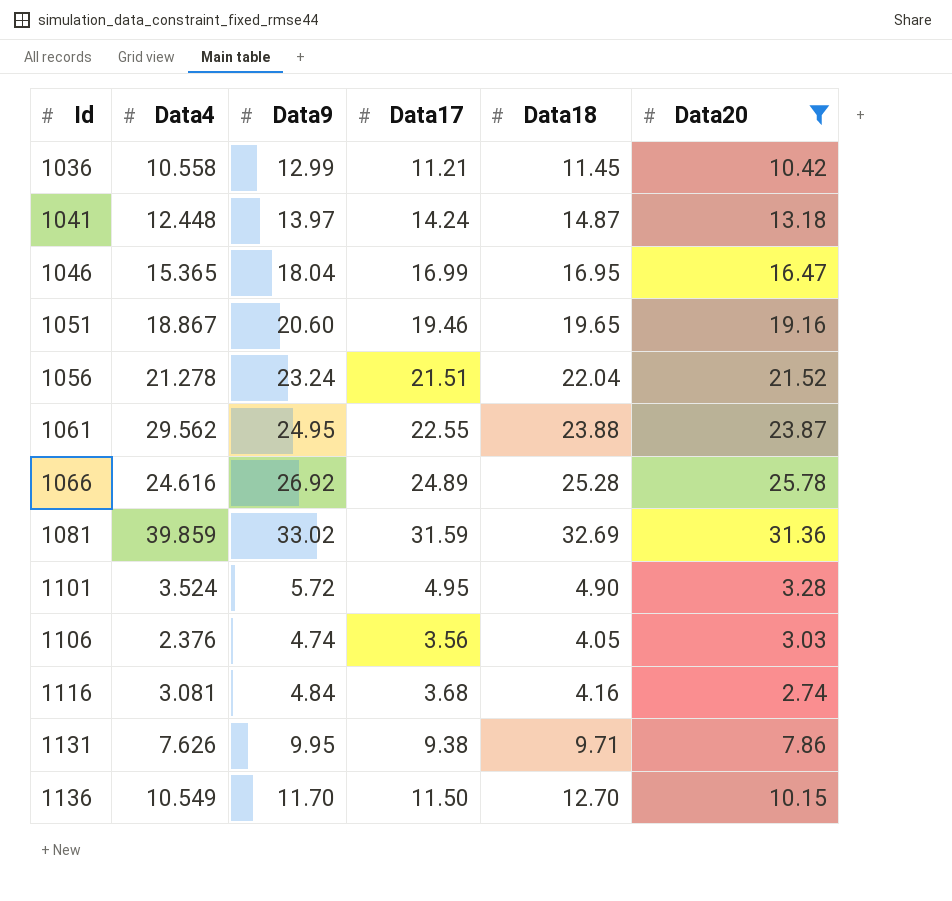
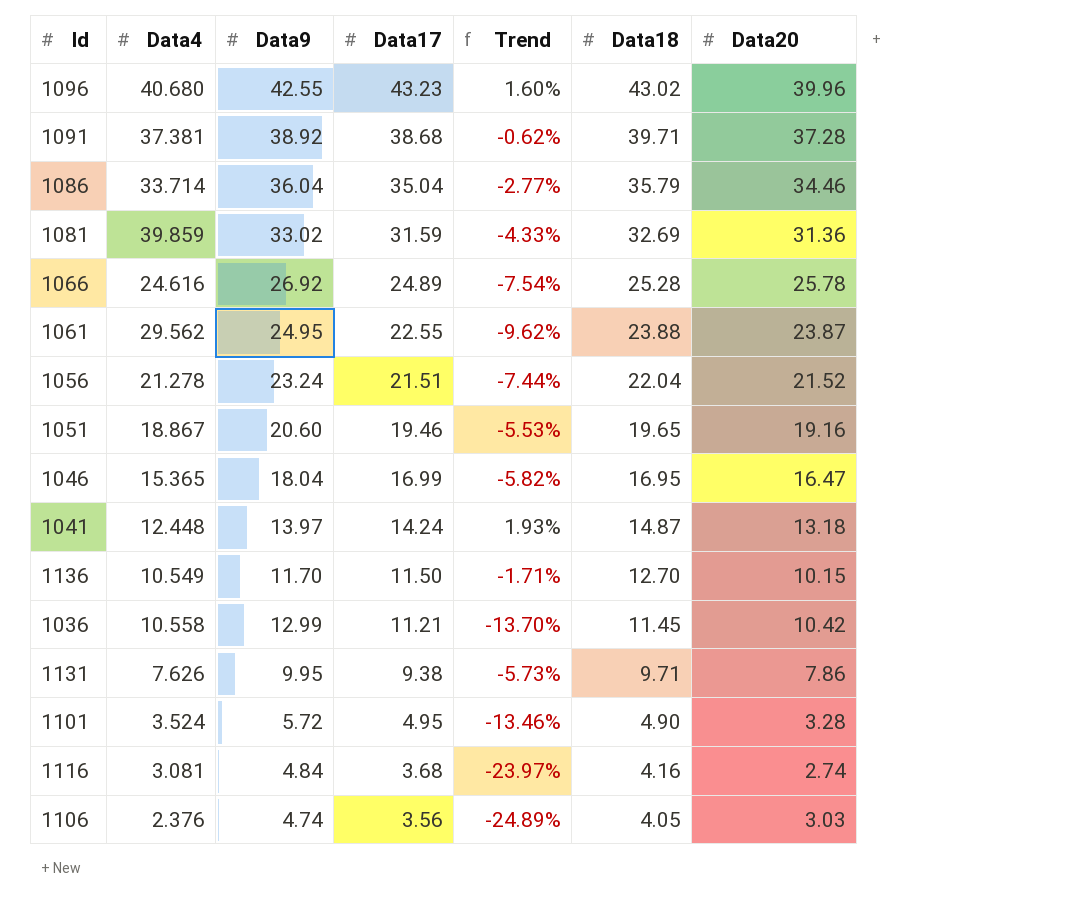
filter: Data20 <= 31.36 -> none
row order: Id ascending -> Data17 descending
column Trend | formula: none -> ([Data17] - [Data9]) / [Data9]

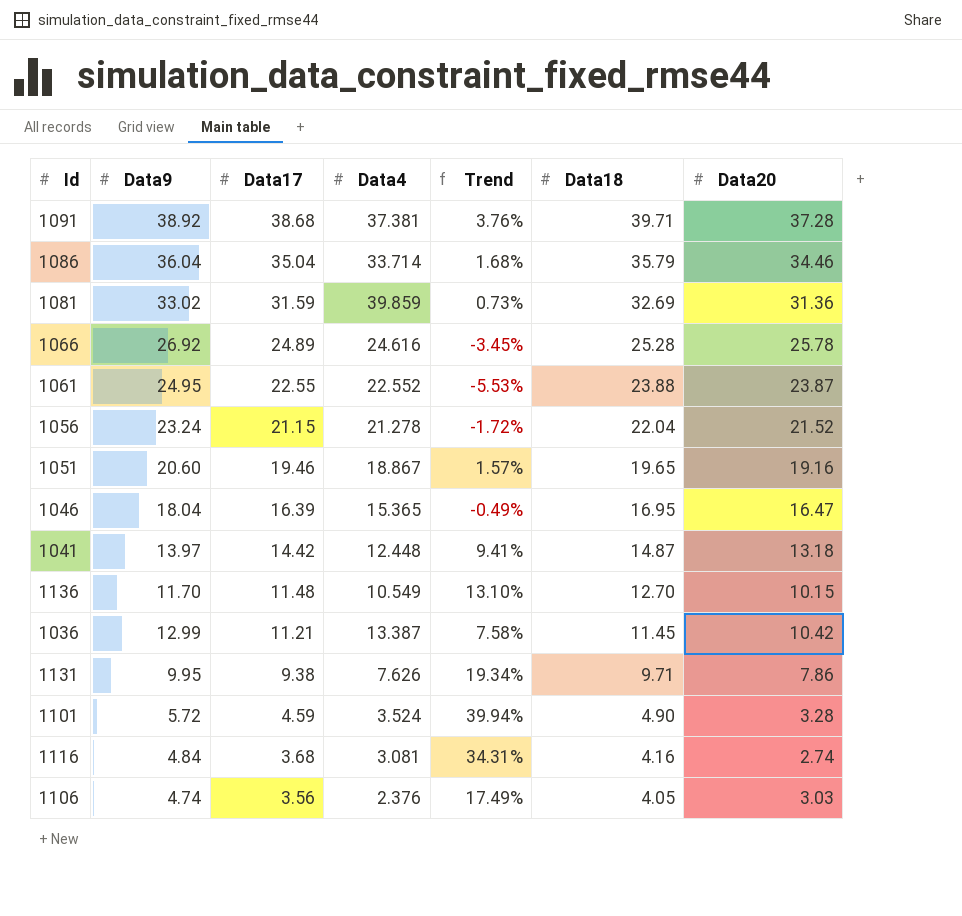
column Data4 | position: 2 -> 4
column Trend | formula: ([Data17] - [Data9]) / [Data9] -> ([Data17] - [Data20]) / [Data20]
row 1096: 40.680 | 42.55 | 43.23 | 1.60% | 43.02 | 39.96 -> none
1061 | Data4: 29.562 -> 22.552
1056 | Data17: 21.51 -> 21.15
1046 | Data17: 16.99 -> 16.39
1041 | Data17: 14.24 -> 14.42
1136 | Data17: 11.50 -> 11.48
1036 | Data4: 10.558 -> 13.387
1101 | Data17: 4.95 -> 4.59

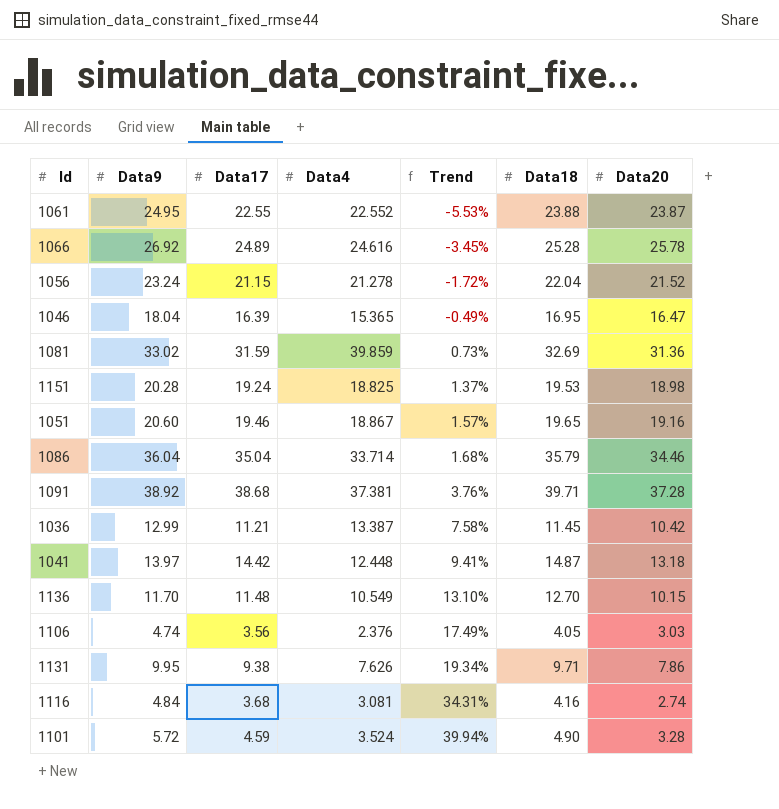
row order: Data17 descending -> Trend ascending
row 1151: none -> 20.28 | 19.24 | 18.825 | 1.37% | 19.53 | 18.98

